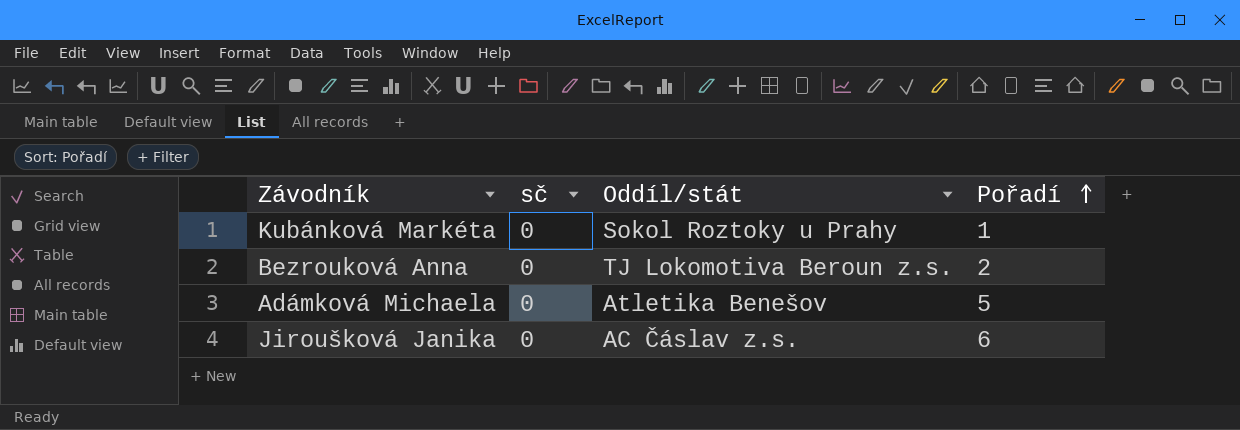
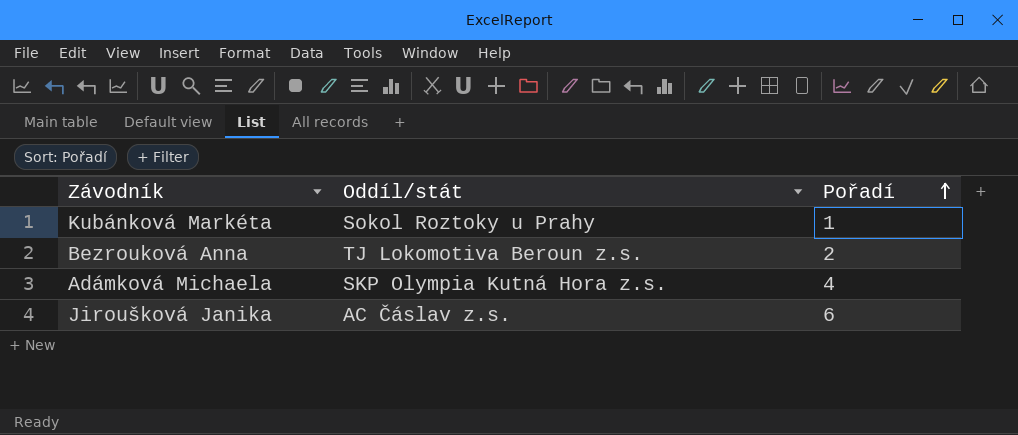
column sč | position: 2 -> none
Adámková Michaela | Oddíl/stát: Atletika Benešov -> SKP Olympia Kutná Hora z.s.
Adámková Michaela | Pořadí: 5 -> 4

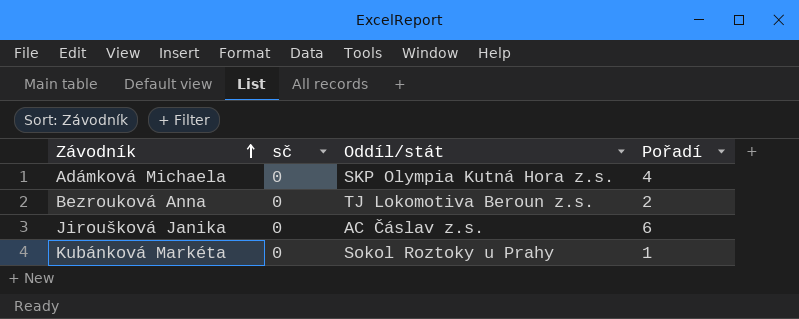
row order: Pořadí ascending -> Závodník ascending
column sč | position: none -> 2

